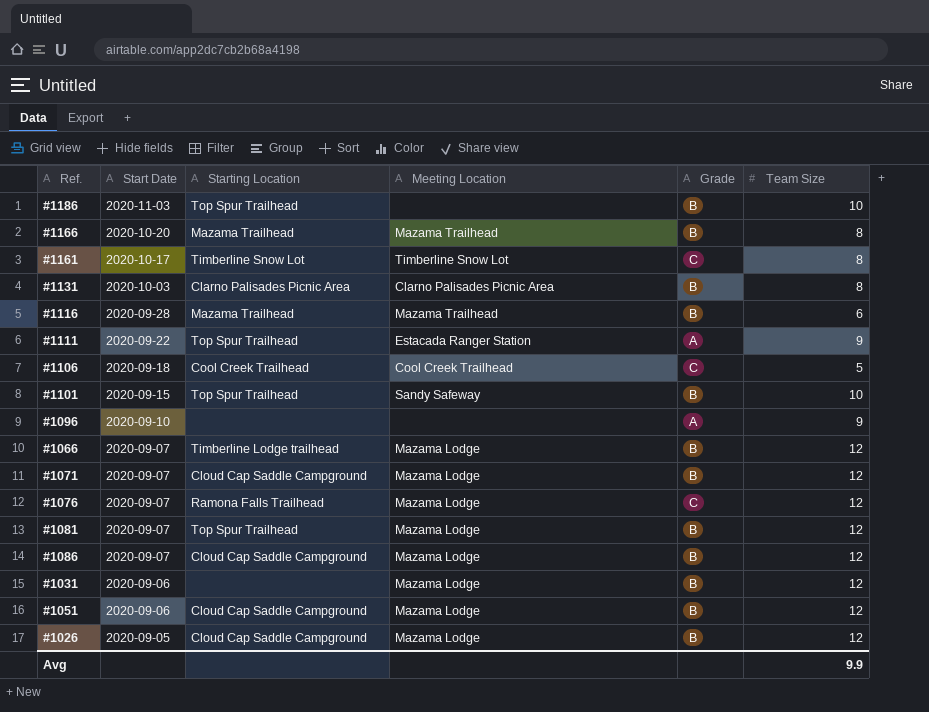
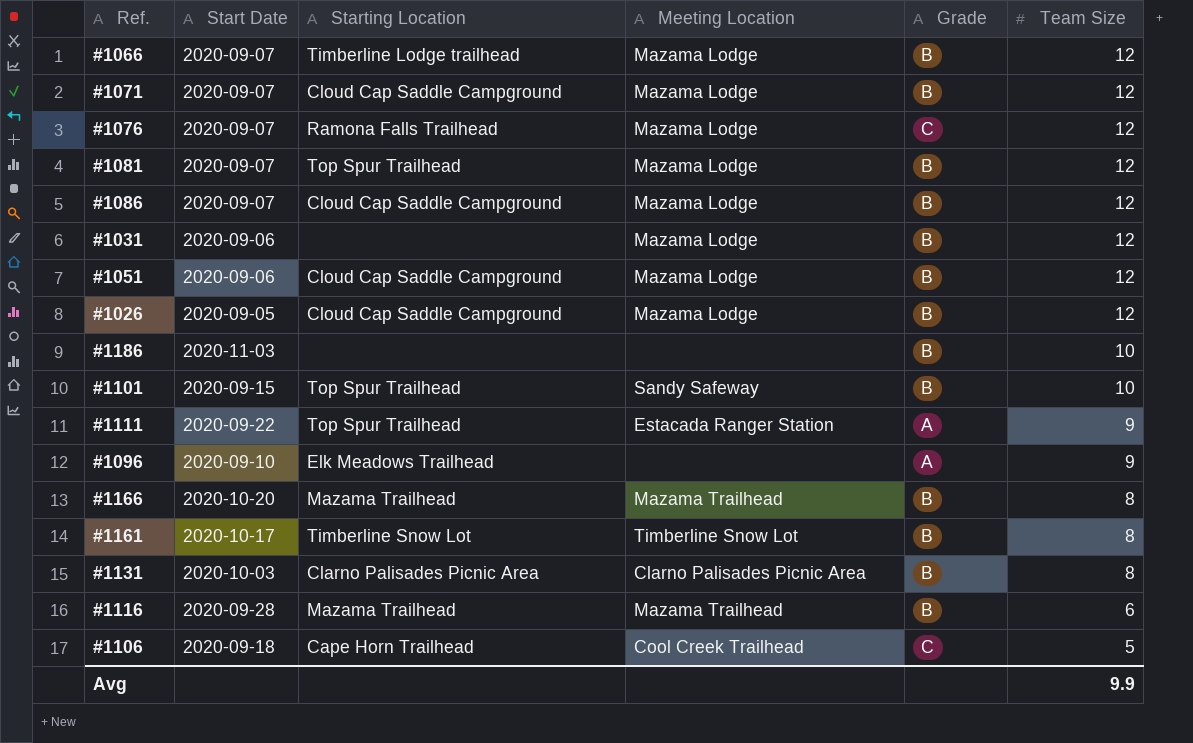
row order: Start Date descending -> Team Size descending
#1186 | Starting Location: Top Spur Trailhead -> none
#1096 | Starting Location: none -> Elk Meadows Trailhead
#1161 | Grade: C -> B
#1106 | Starting Location: Cool Creek Trailhead -> Cape Horn Trailhead

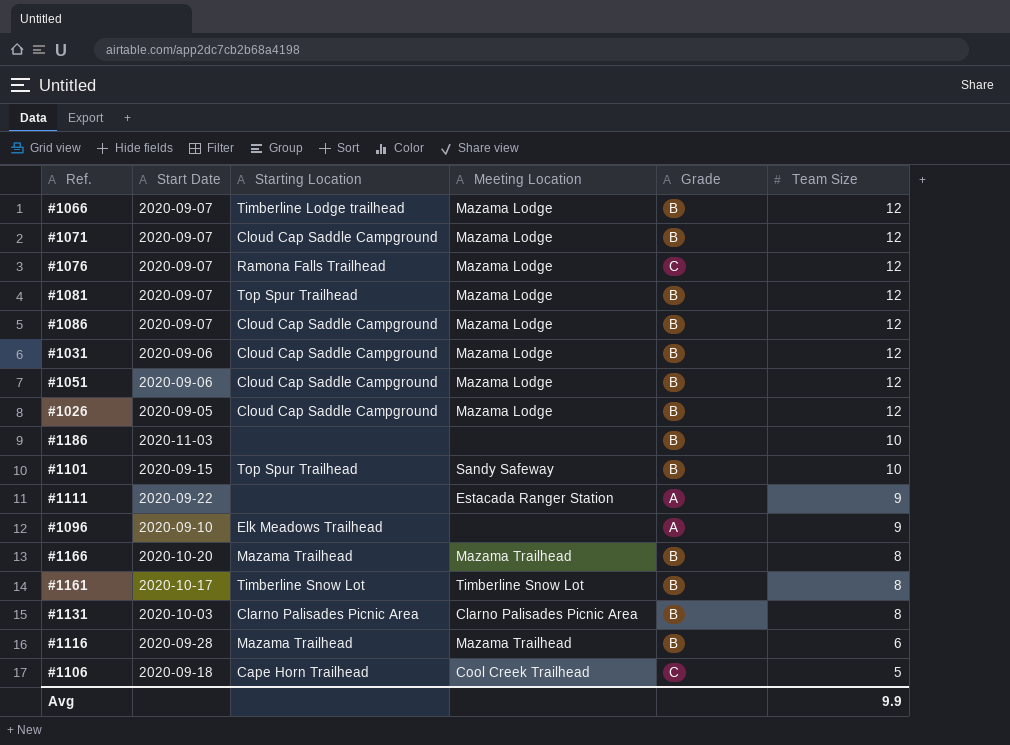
#1031 | Starting Location: none -> Cloud Cap Saddle Campground
#1111 | Starting Location: Top Spur Trailhead -> none

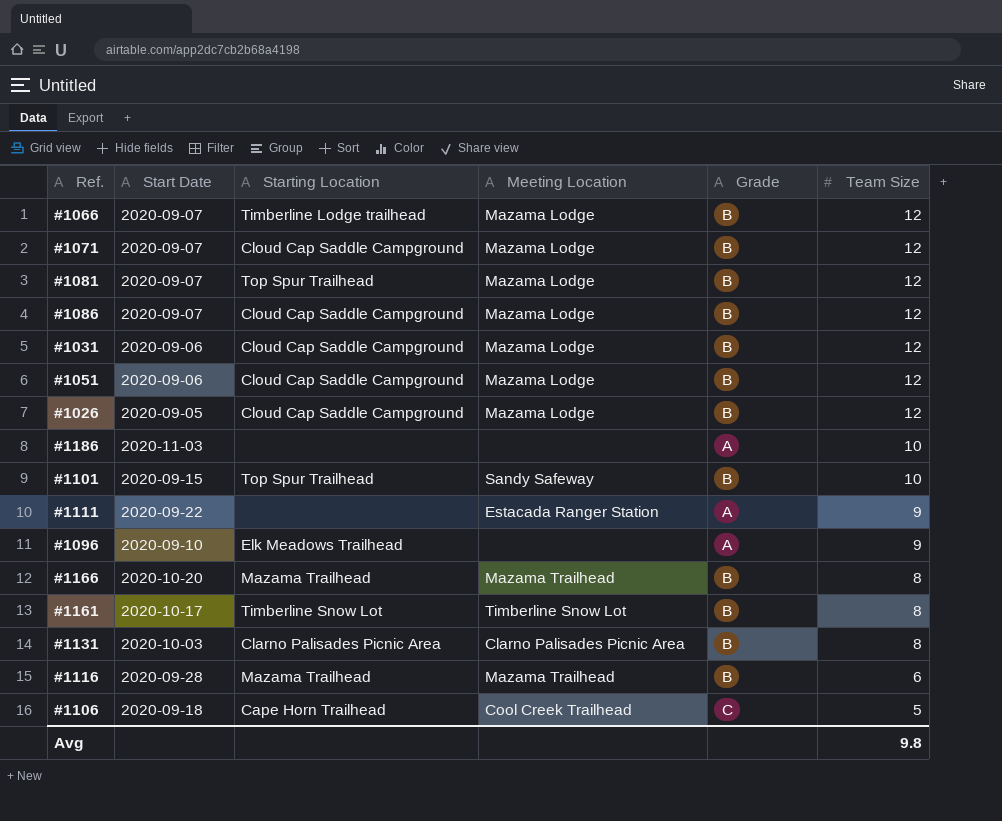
row #1076: 2020-09-07 | Ramona Falls Trailhead | Mazama Lodge | C | 12 -> none
#1186 | Grade: B -> A
Avg | Team Size: 9.9 -> 9.8

